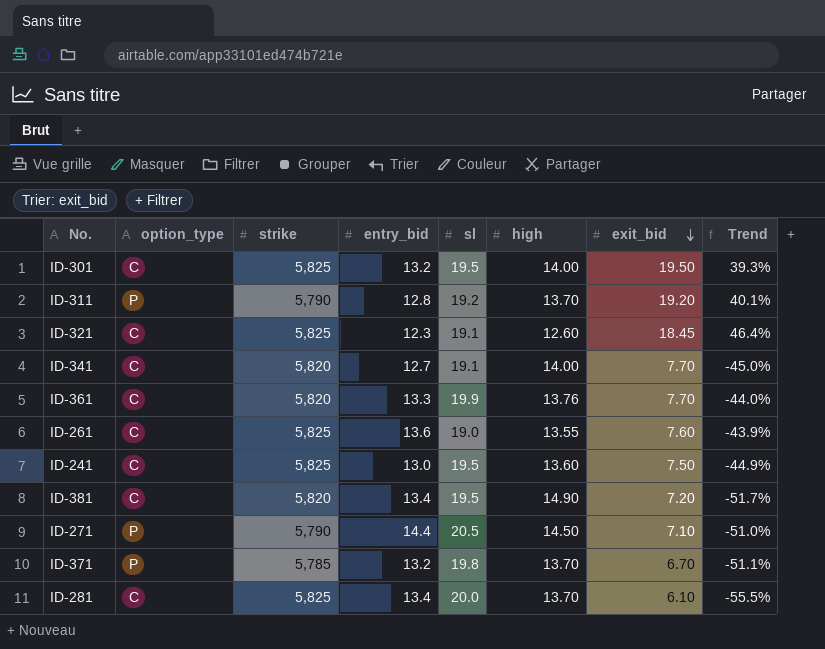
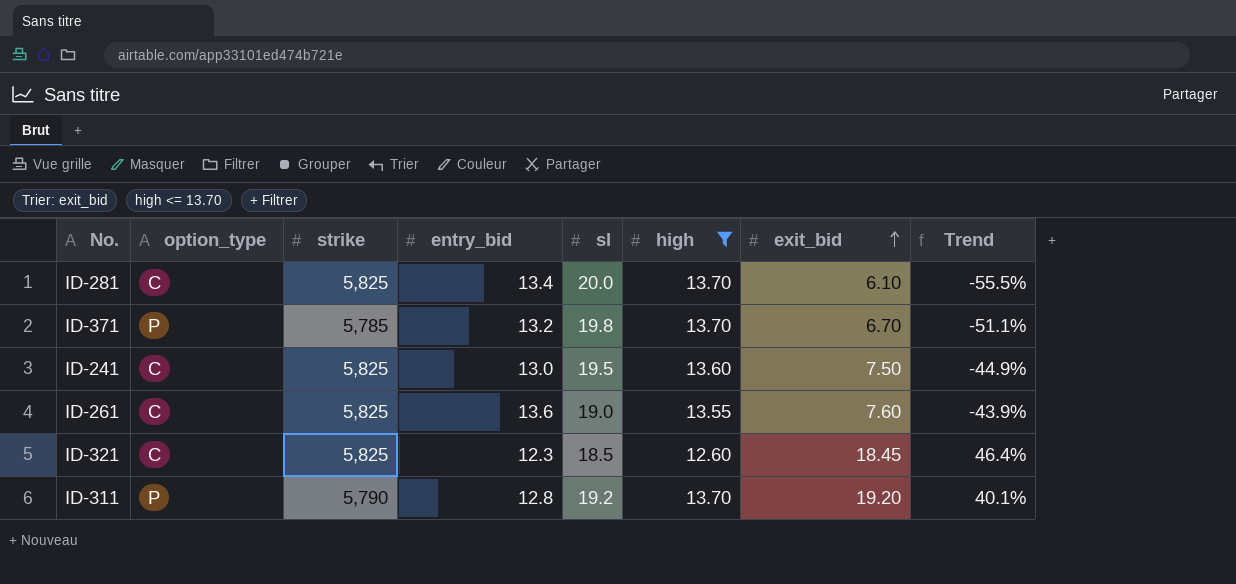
filter: none -> high <= 13.70
row order: exit_bid descending -> exit_bid ascending
ID-321 | sl: 19.1 -> 18.5

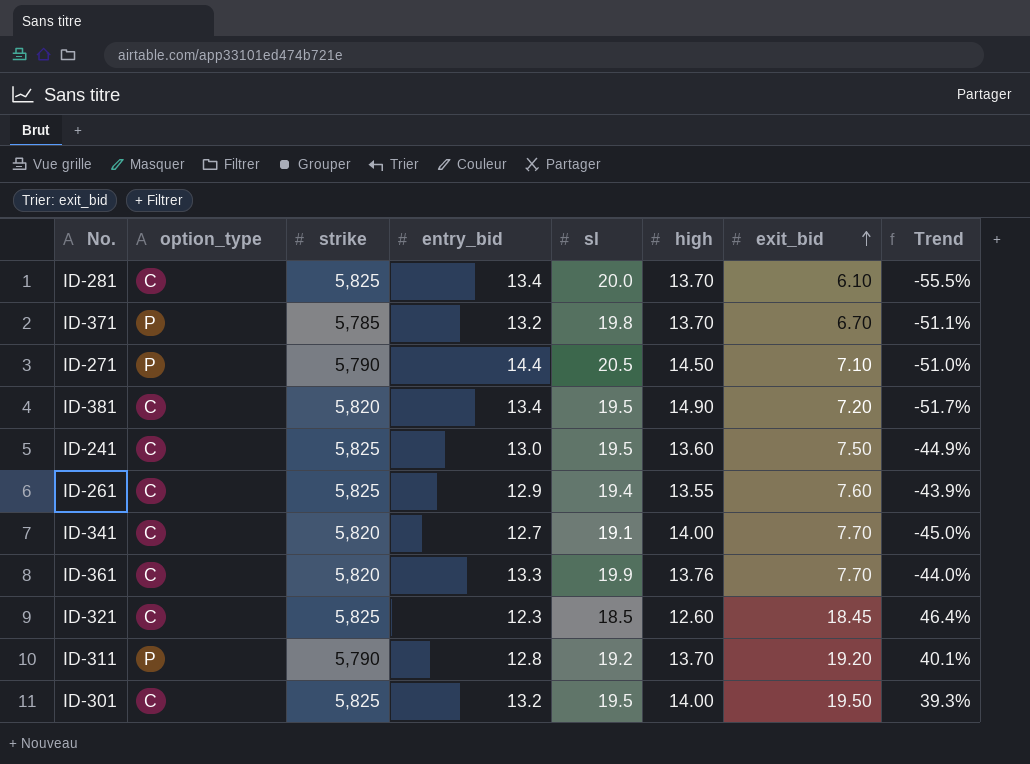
filter: high <= 13.70 -> none
ID-261 | entry_bid: 13.6 -> 12.9
ID-261 | sl: 19.0 -> 19.4

